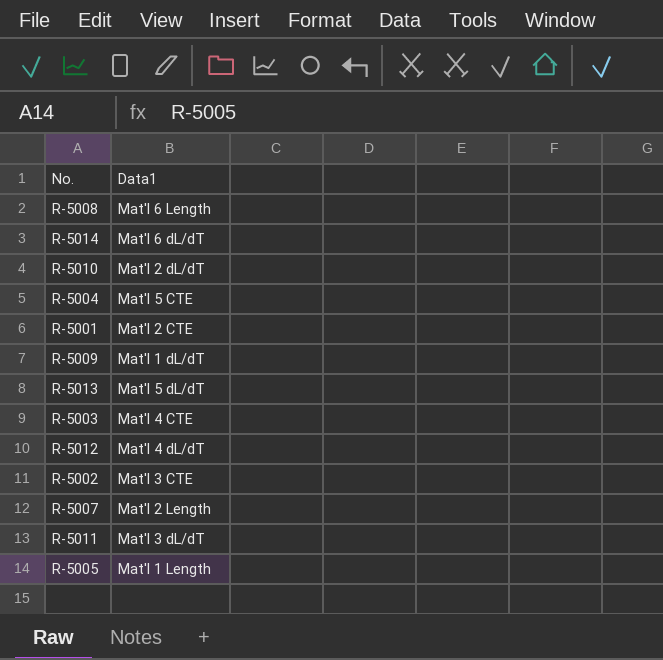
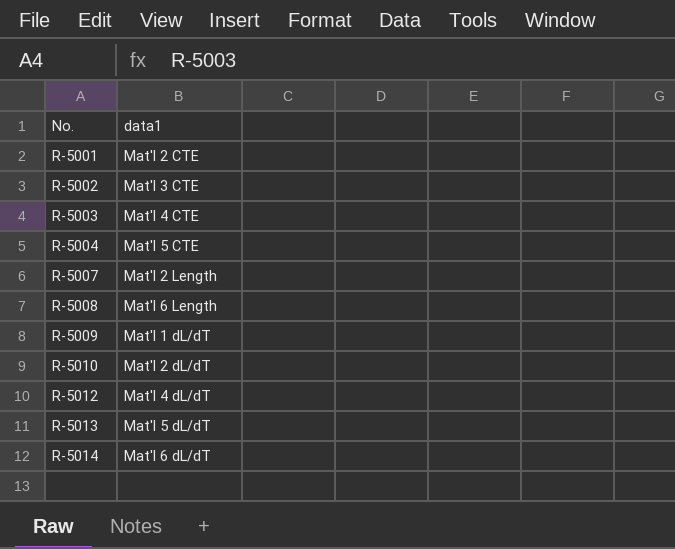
row order: none -> No. ascending
column name: Data1 -> data1
row R-5011: Mat'l 3 dL/dT -> none
row R-5005: Mat'l 1 Length -> none

